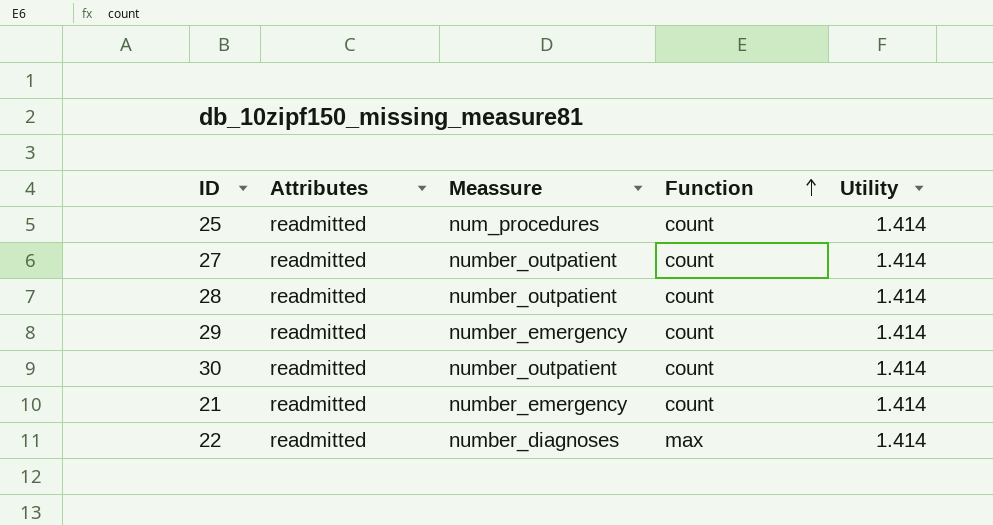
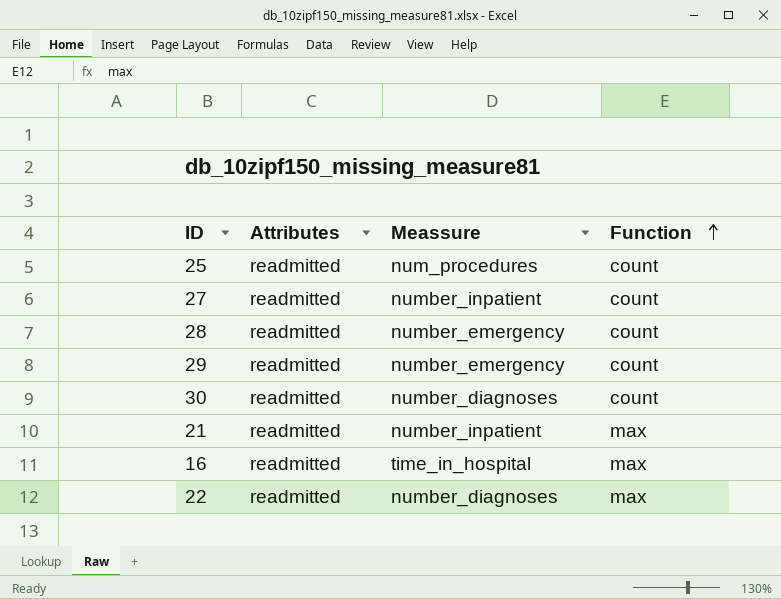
column Utility | position: 5 -> none
27 | Meassure: number_outpatient -> number_inpatient
28 | Meassure: number_outpatient -> number_emergency
30 | Meassure: number_outpatient -> number_diagnoses
21 | Meassure: number_emergency -> number_inpatient
21 | Function: count -> max
row 16: none -> readmitted | time_in_hospital | max

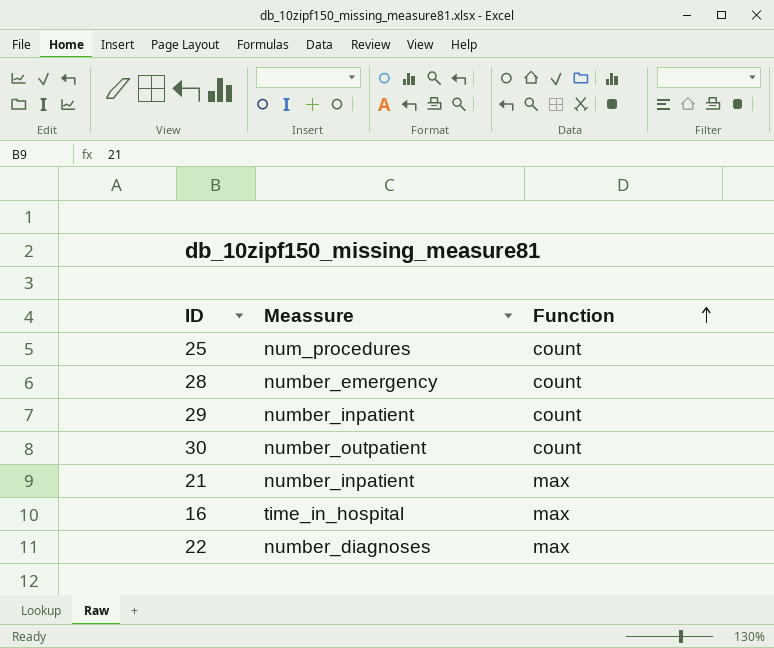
column Attributes | position: 2 -> none
row 27: readmitted | number_inpatient | count -> none
29 | Meassure: number_emergency -> number_inpatient
30 | Meassure: number_diagnoses -> number_outpatient

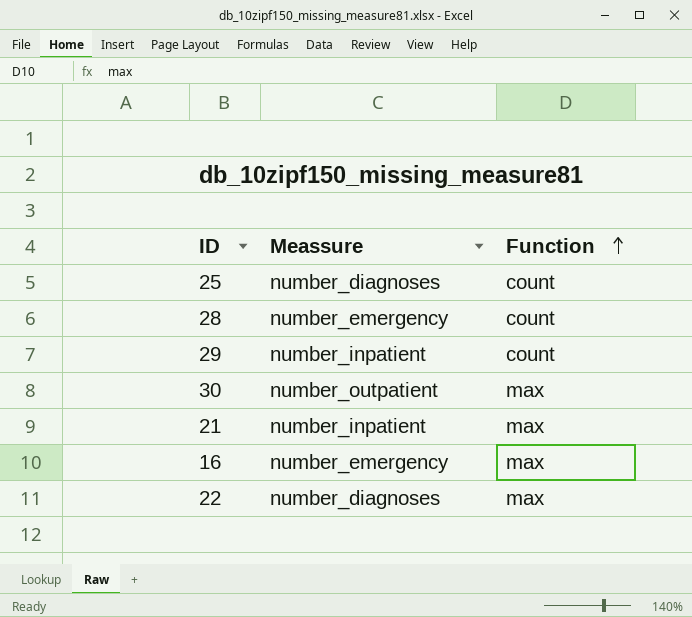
25 | Meassure: num_procedures -> number_diagnoses
30 | Function: count -> max
16 | Meassure: time_in_hospital -> number_emergency

